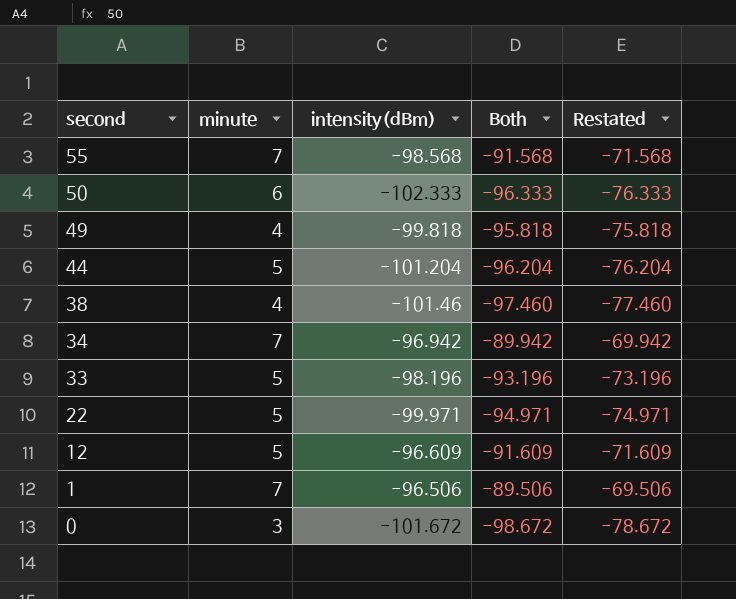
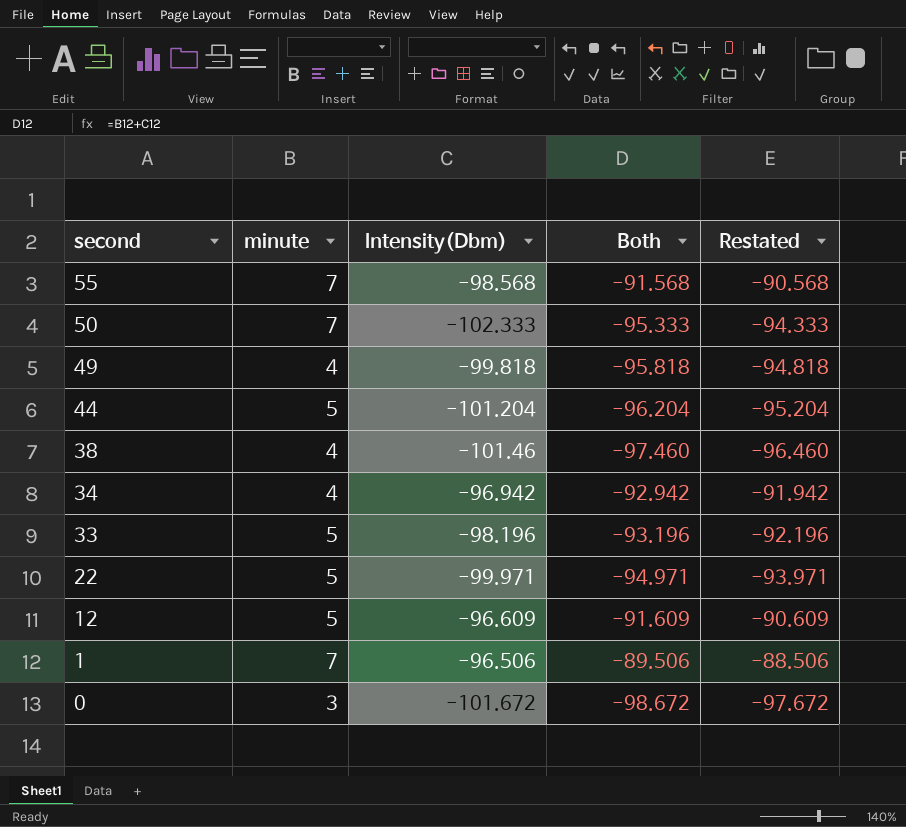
column name: intensity(dBm) -> Intensity(Dbm)
column Restated | formula: [Both] + 20 -> [Both] + 1
50 | minute: 6 -> 7
50 | Both: -96.333 -> -95.333
34 | minute: 7 -> 4
34 | Both: -89.942 -> -92.942

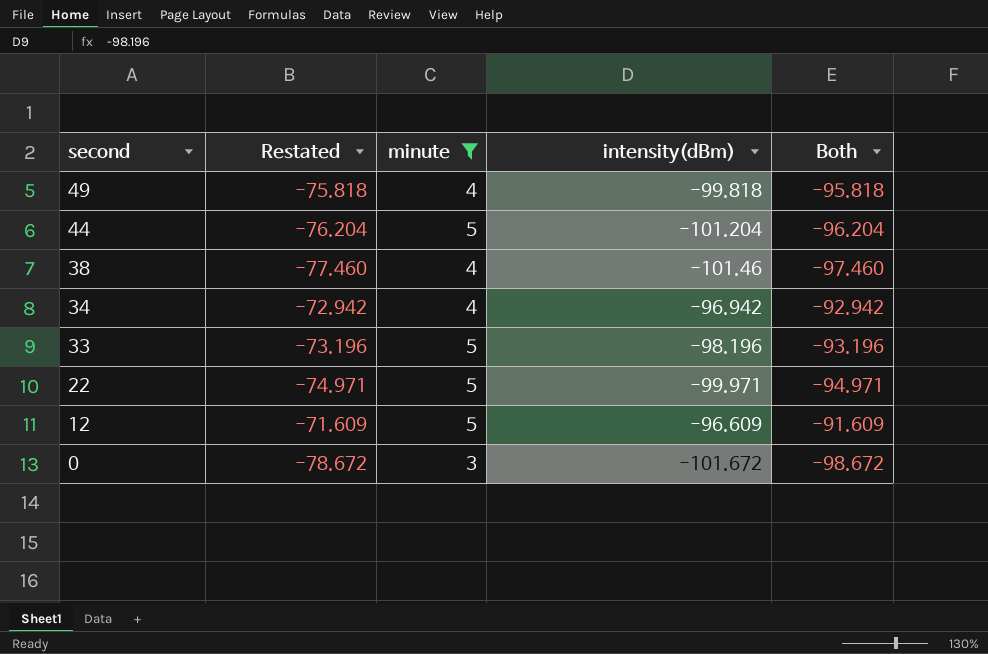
filter: none -> minute != 7
column Restated | formula: [Both] + 1 -> [Both] + 20
column Restated | position: 5 -> 2
column name: Intensity(Dbm) -> intensity(dBm)

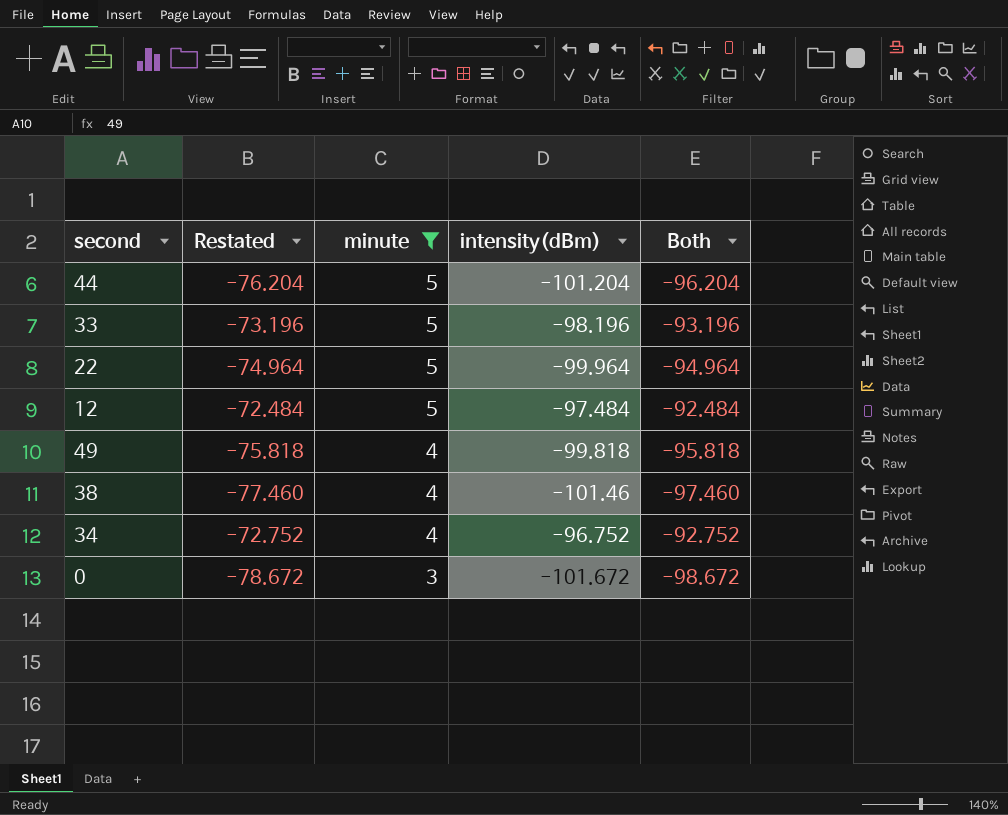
row order: second descending -> minute descending
22 | Restated: -74.971 -> -74.964
22 | intensity(dBm): -99.971 -> -99.964
22 | Both: -94.971 -> -94.964
12 | Restated: -71.609 -> -72.484
12 | intensity(dBm): -96.609 -> -97.484
12 | Both: -91.609 -> -92.484
34 | Restated: -72.942 -> -72.752
34 | intensity(dBm): -96.942 -> -96.752
34 | Both: -92.942 -> -92.752

